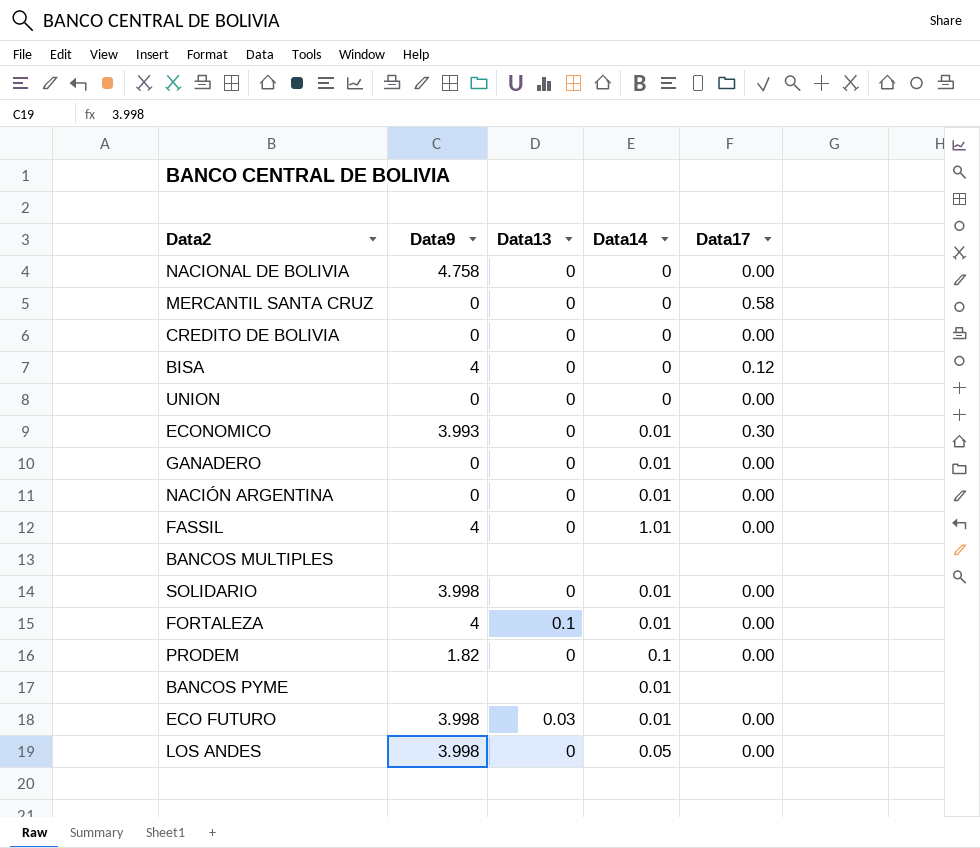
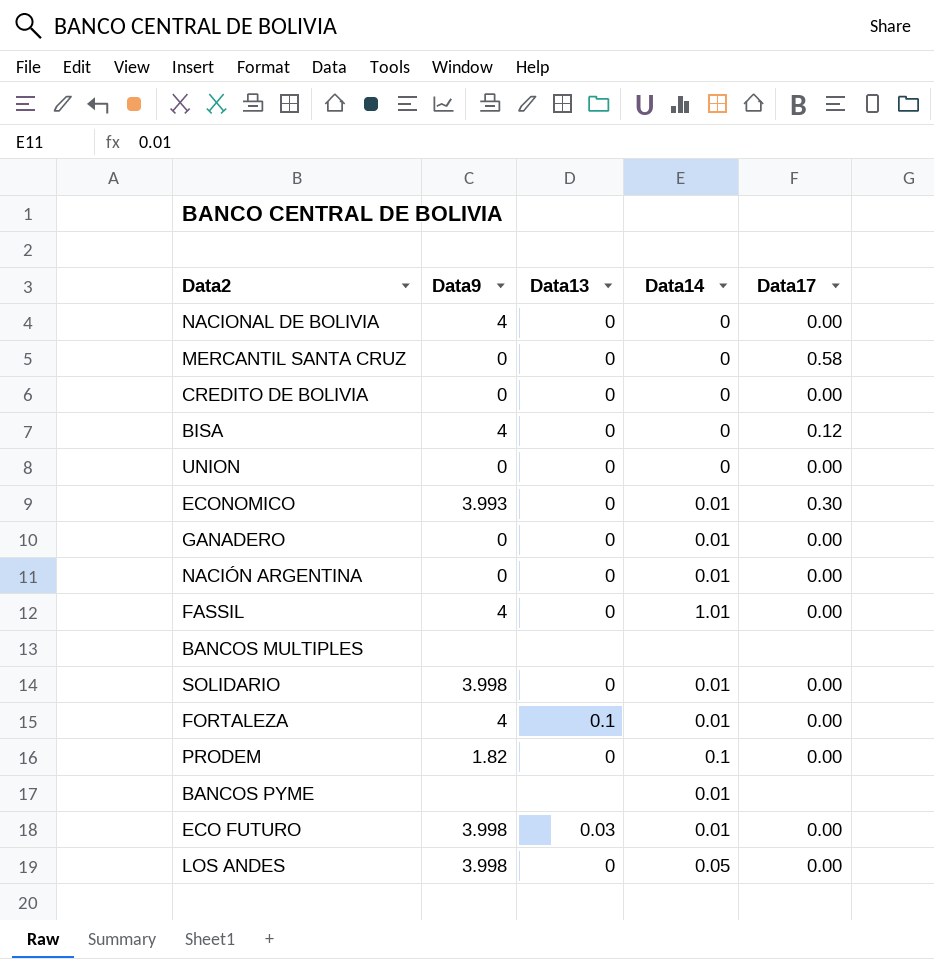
NACIONAL DE BOLIVIA | Data9: 4.758 -> 4

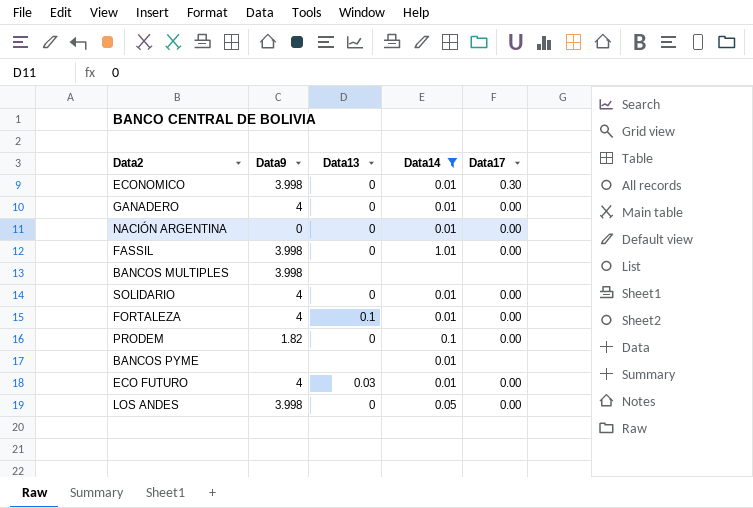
filter: none -> Data14 != 0
ECONOMICO | Data9: 3.993 -> 3.998
GANADERO | Data9: 0 -> 4
FASSIL | Data9: 4 -> 3.998
BANCOS MULTIPLES | Data9: none -> 3.998
SOLIDARIO | Data9: 3.998 -> 4
ECO FUTURO | Data9: 3.998 -> 4

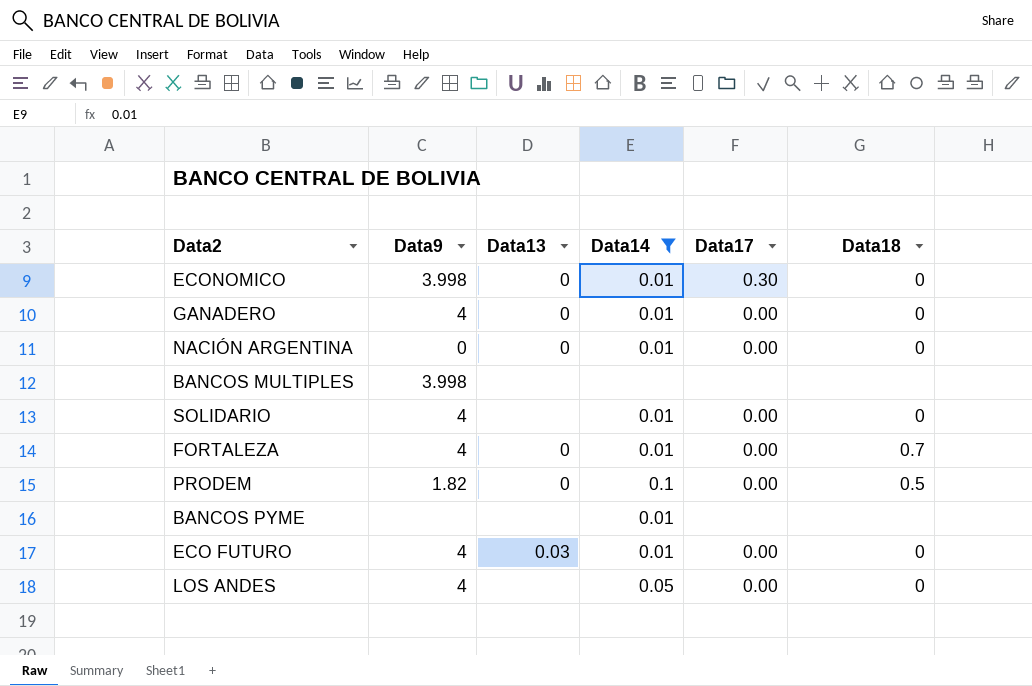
column Data18 | position: none -> 6
row FASSIL: 3.998 | 0 | 1.01 | 0.00 -> none
SOLIDARIO | Data13: 0 -> none
FORTALEZA | Data13: 0.1 -> 0
LOS ANDES | Data9: 3.998 -> 4
LOS ANDES | Data13: 0 -> none

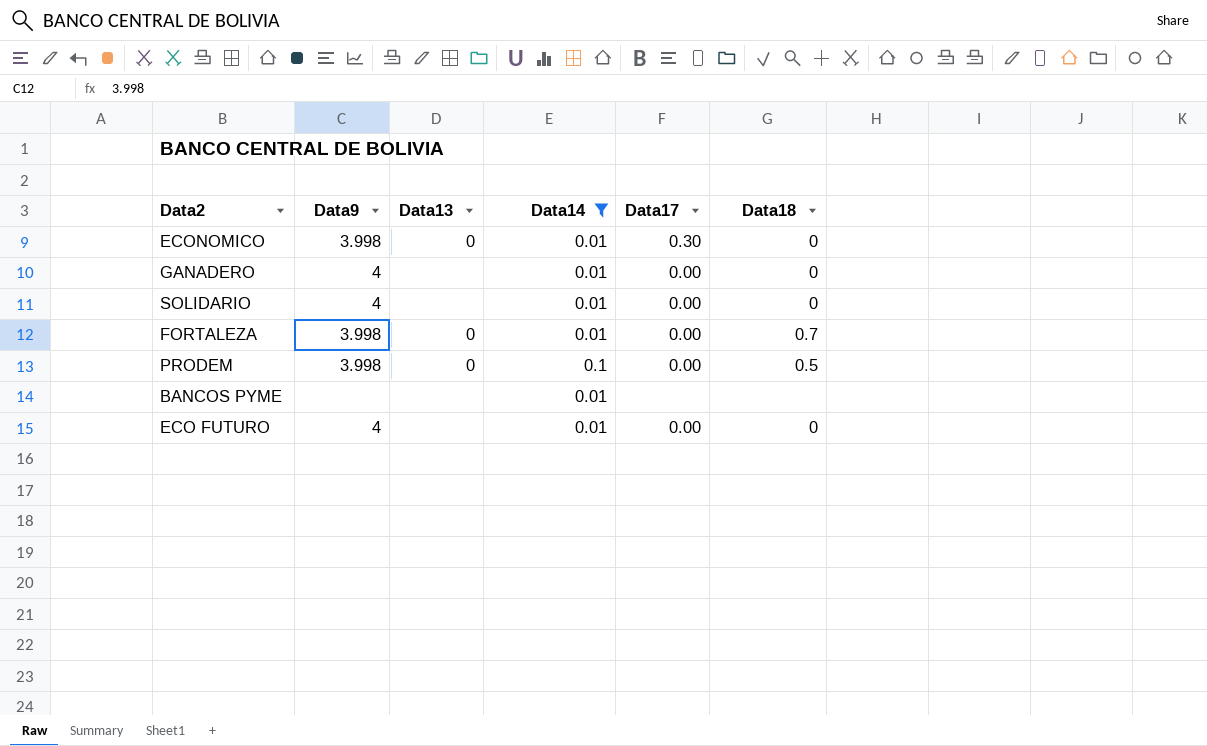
row NACIÓN ARGENTINA: 0 | 0 | 0.01 | 0.00 | 0 -> none
row BANCOS MULTIPLES: 3.998 | none | none | none | none -> none
row LOS ANDES: 4 | none | 0.05 | 0.00 | 0 -> none
GANADERO | Data13: 0 -> none
FORTALEZA | Data9: 4 -> 3.998
PRODEM | Data9: 1.82 -> 3.998
ECO FUTURO | Data13: 0.03 -> none

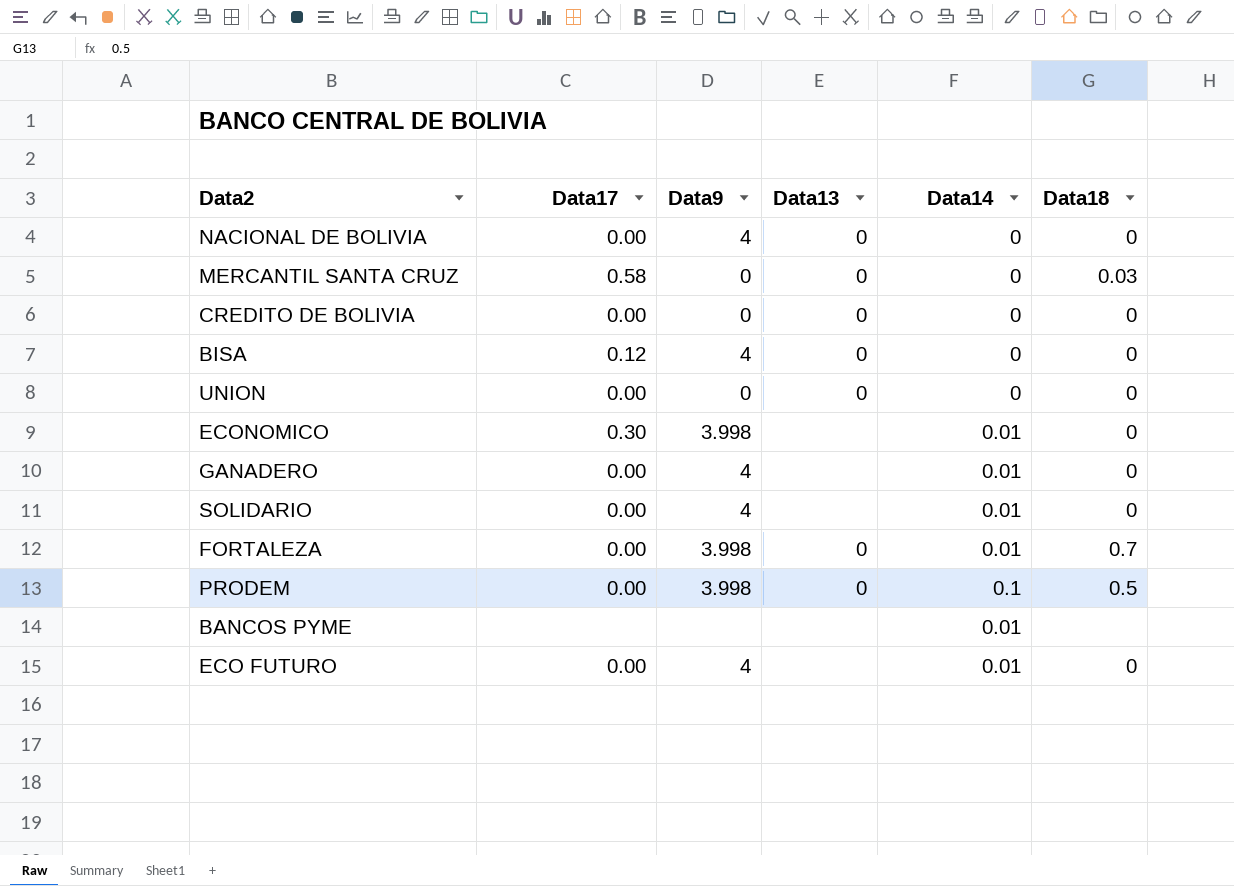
filter: Data14 != 0 -> none
column Data17 | position: 5 -> 2
ECONOMICO | Data13: 0 -> none

